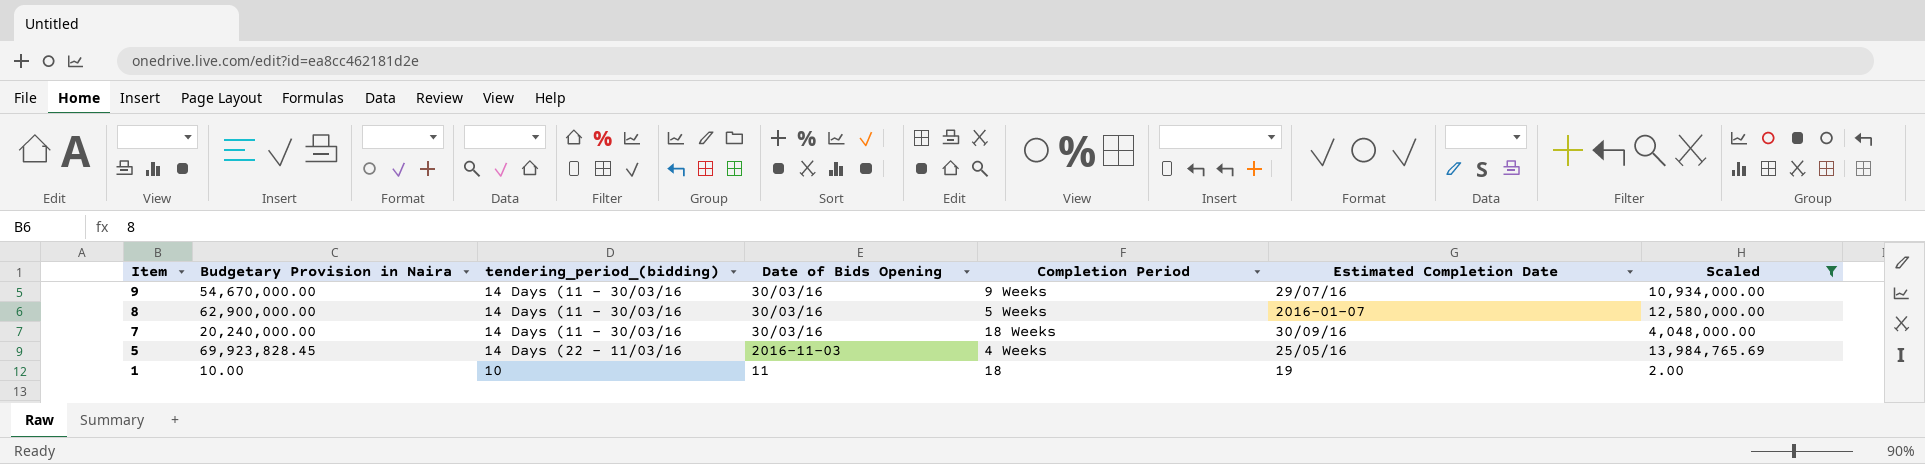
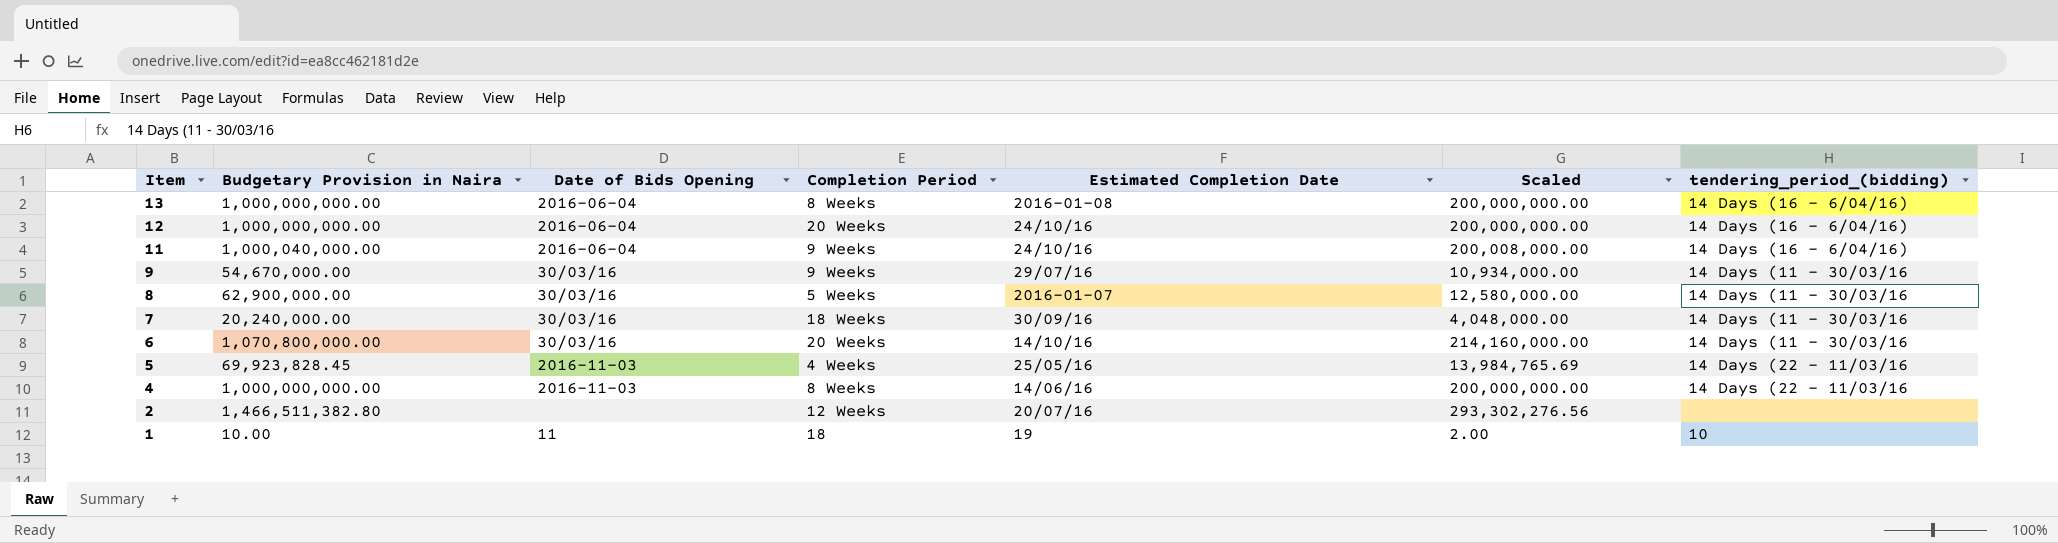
filter: Scaled <= 13,984,765.69 -> none
column tendering_period_(bidding) | position: 3 -> 7

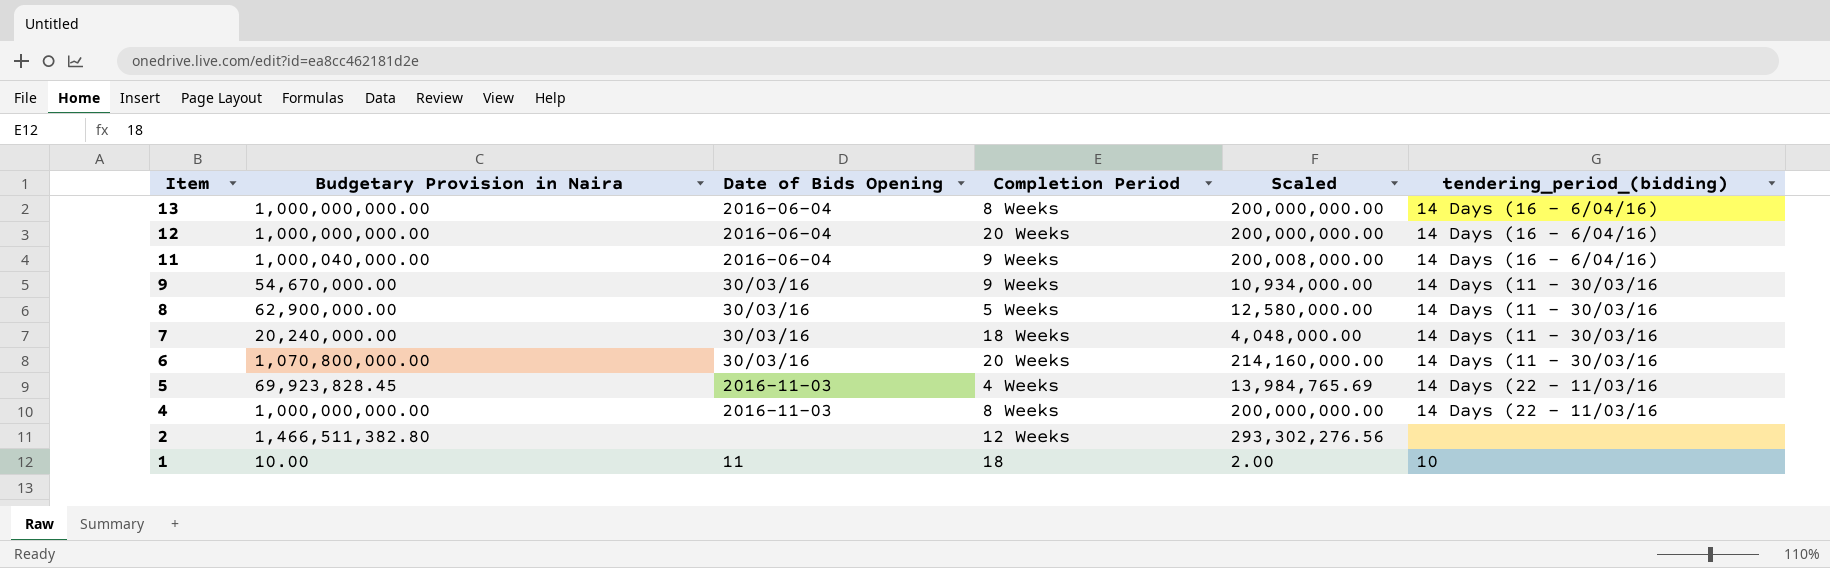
column Estimated Completion Date | position: 5 -> none

